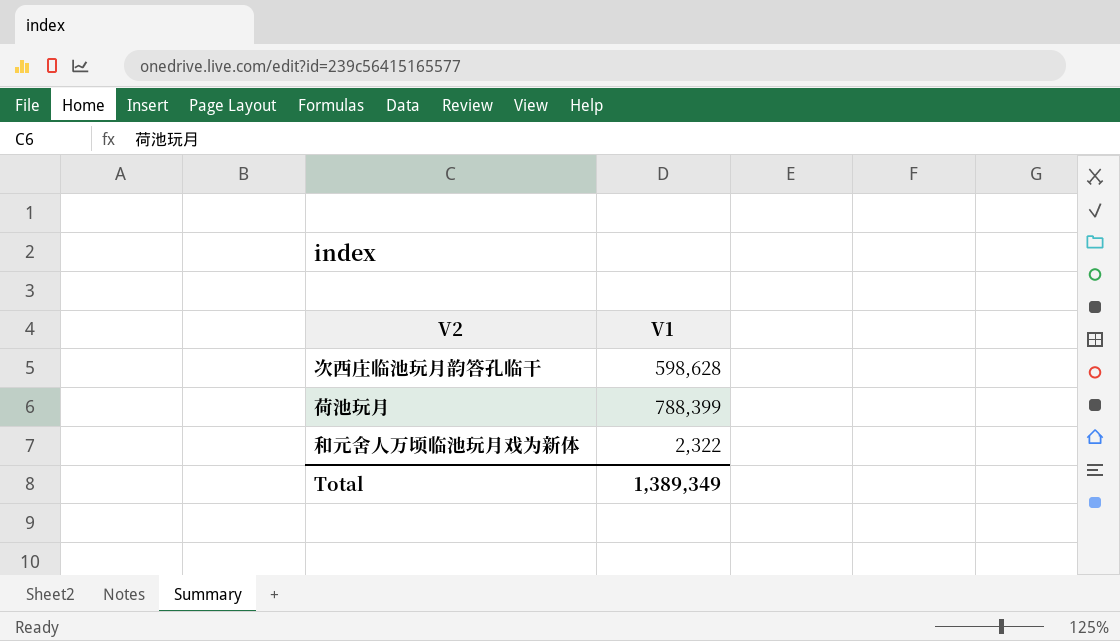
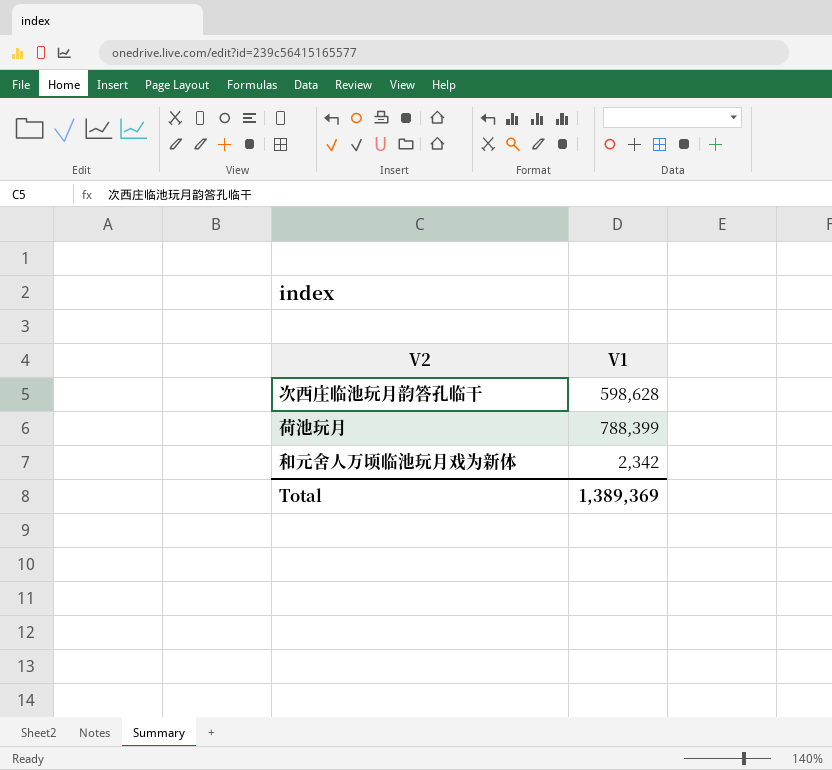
和元舍人万顷临池玩月戏为新体 | V1: 2,322 -> 2,342
Total | V1: 1,389,349 -> 1,389,369

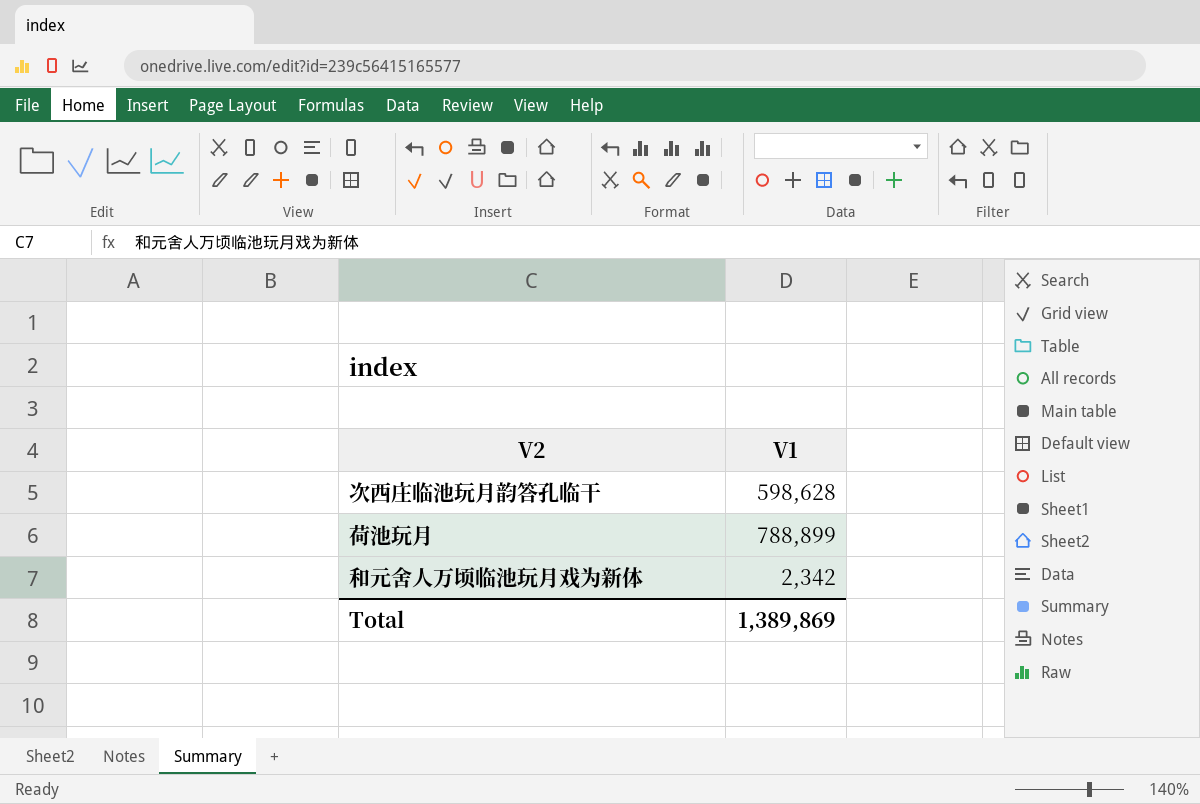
荷池玩月 | V1: 788,399 -> 788,899
Total | V1: 1,389,369 -> 1,389,869

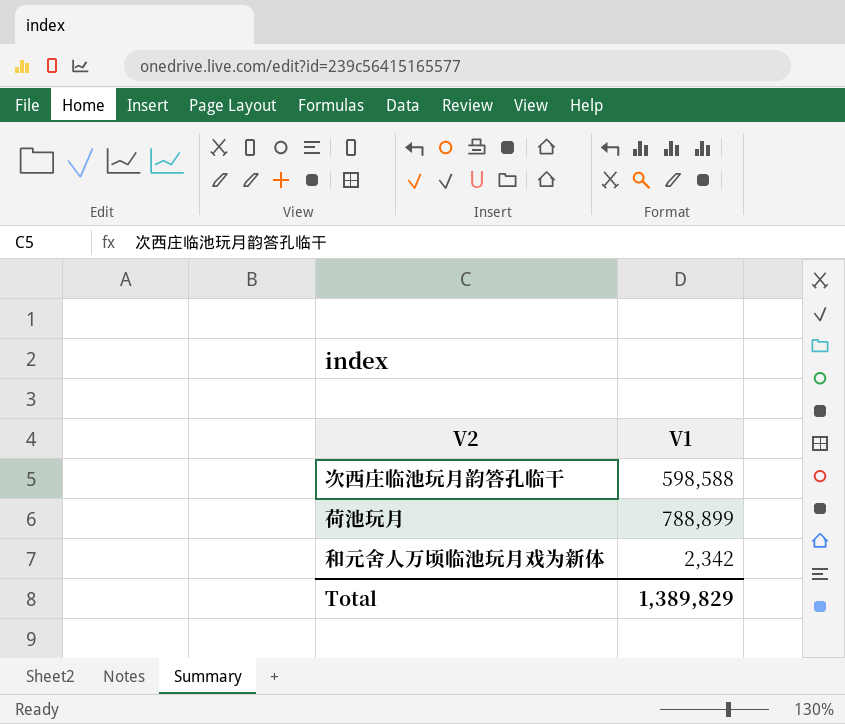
次西庄临池玩月韵答孔临干 | V1: 598,628 -> 598,588
Total | V1: 1,389,869 -> 1,389,829

